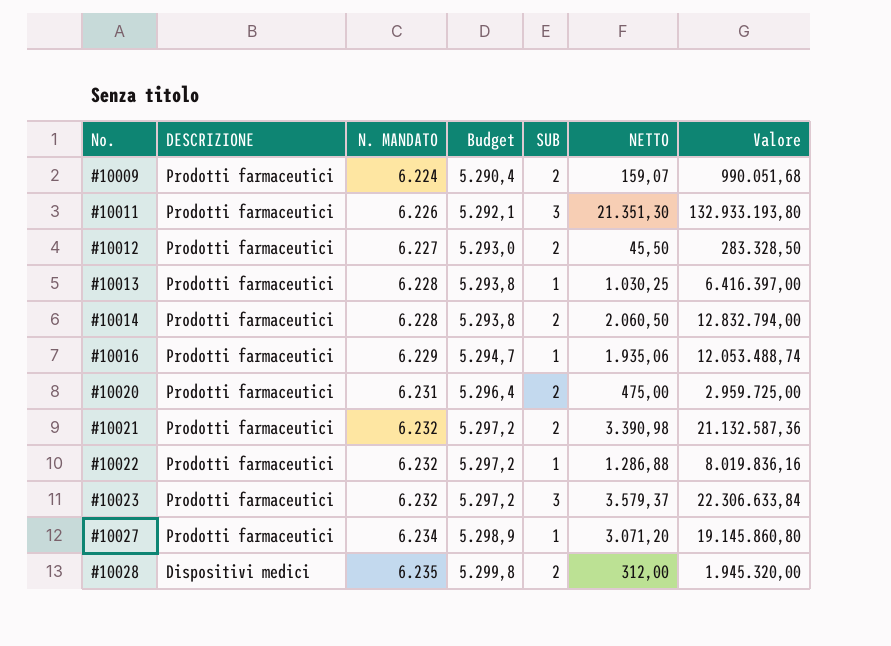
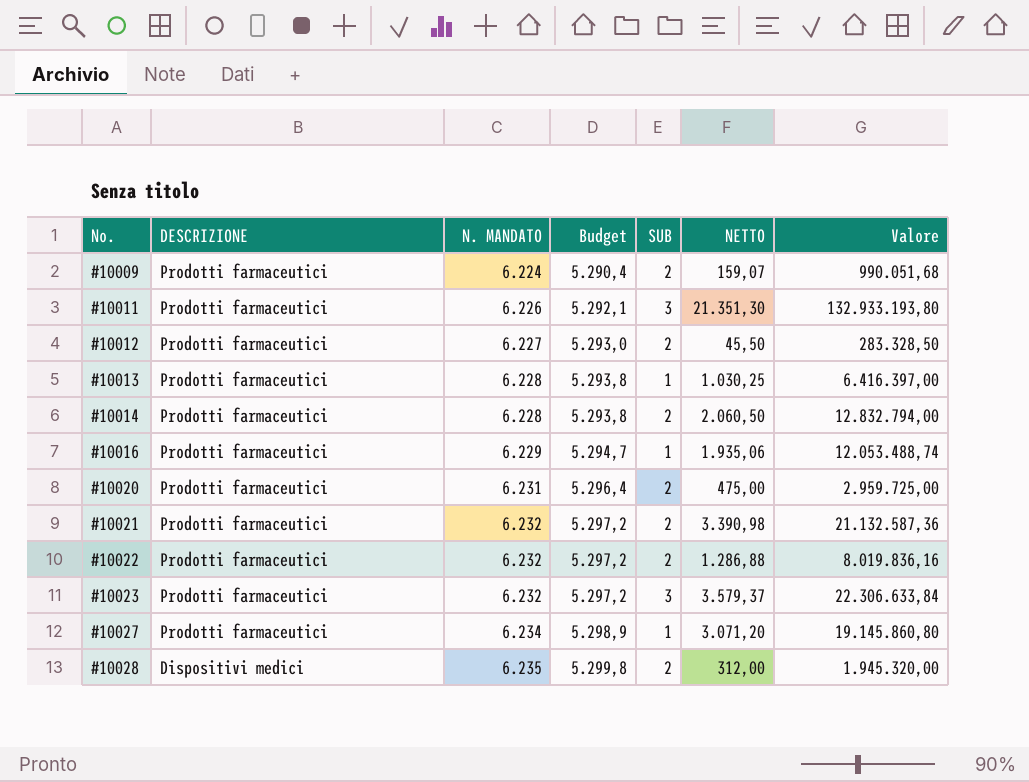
#10022 | SUB: 1 -> 2

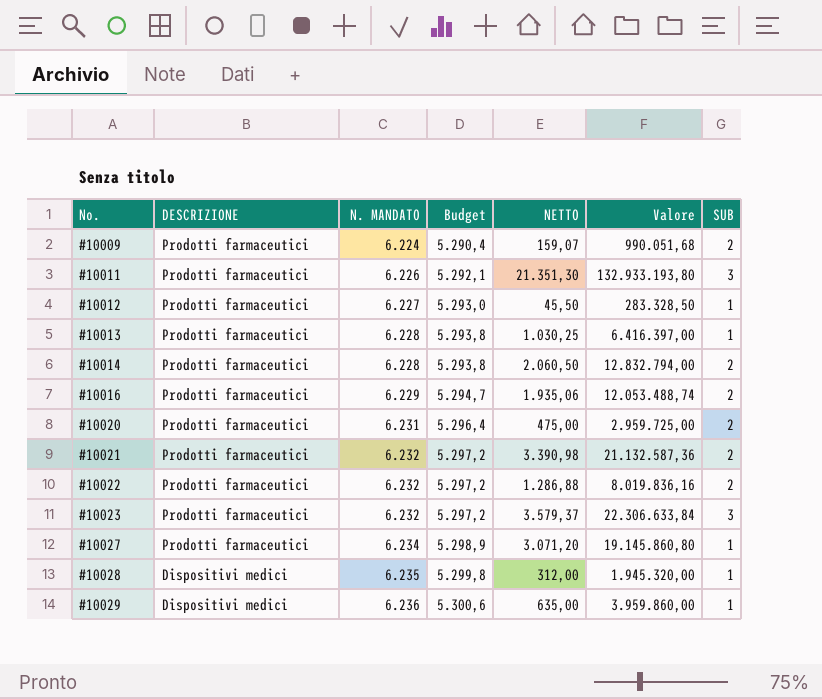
column SUB | position: 5 -> 7
#10012 | SUB: 2 -> 1
#10016 | SUB: 1 -> 2
#10028 | SUB: 2 -> 1
row #10029: none -> Dispositivi medici | 6.236 | 5.300,6 | 635,00 | 3.959.860,00 | 1

